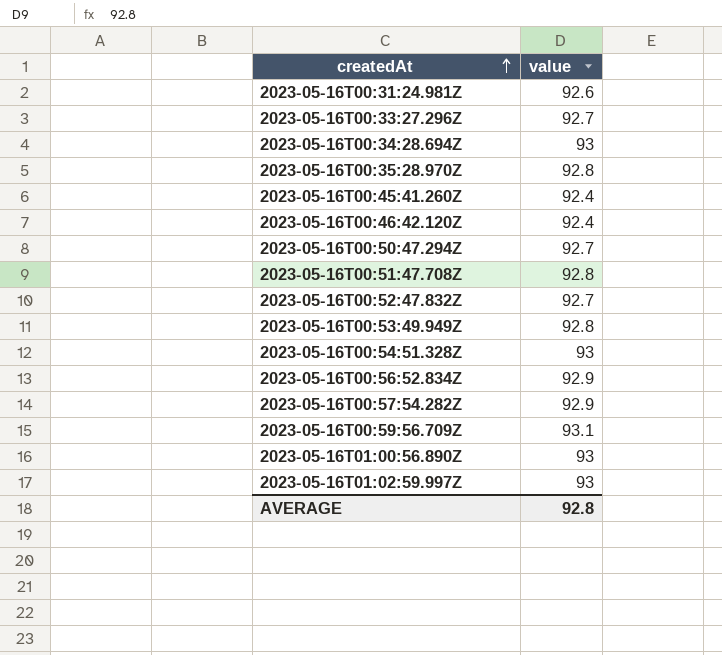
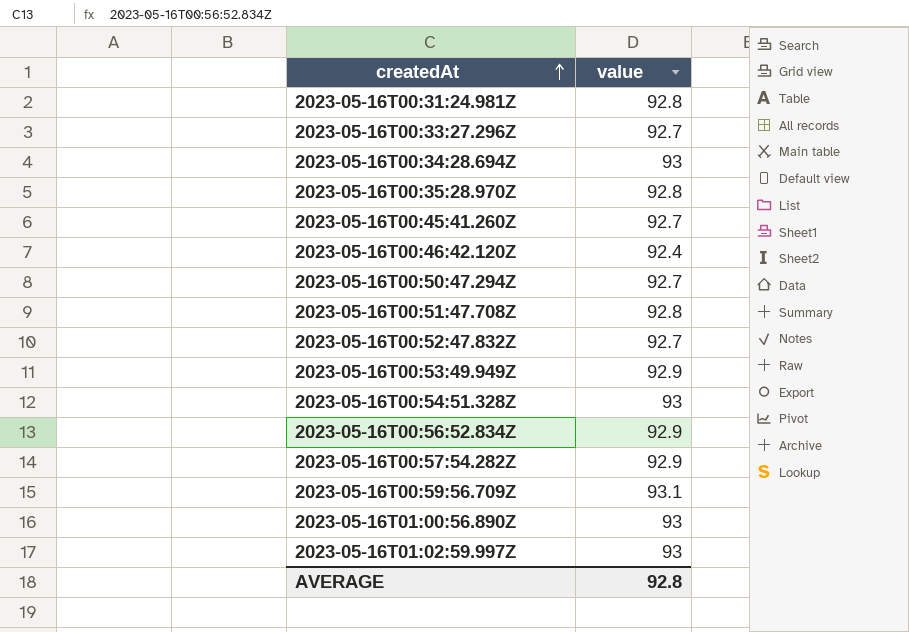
2023-05-16T00:31:24.981Z | value: 92.6 -> 92.8
2023-05-16T00:45:41.260Z | value: 92.4 -> 92.7
2023-05-16T00:53:49.949Z | value: 92.8 -> 92.9

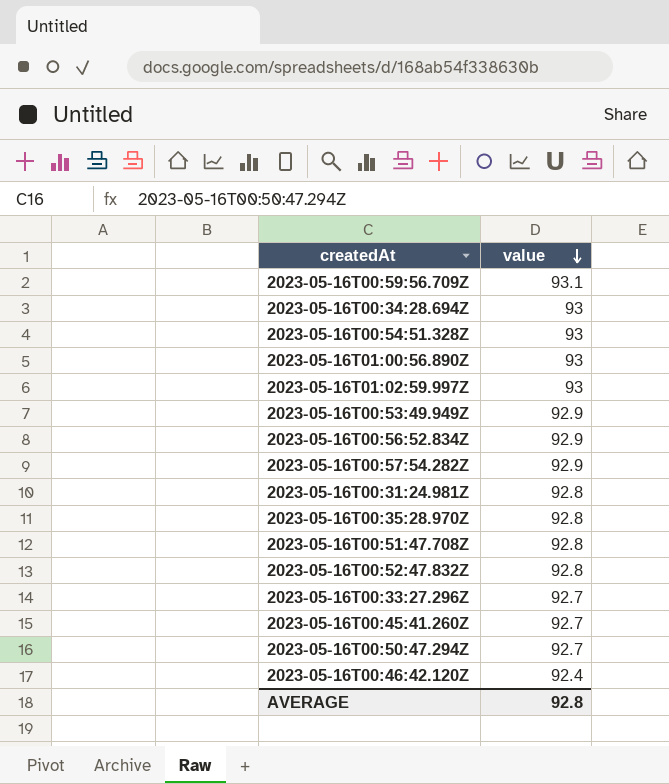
row order: createdAt ascending -> value descending
2023-05-16T00:52:47.832Z | value: 92.7 -> 92.8

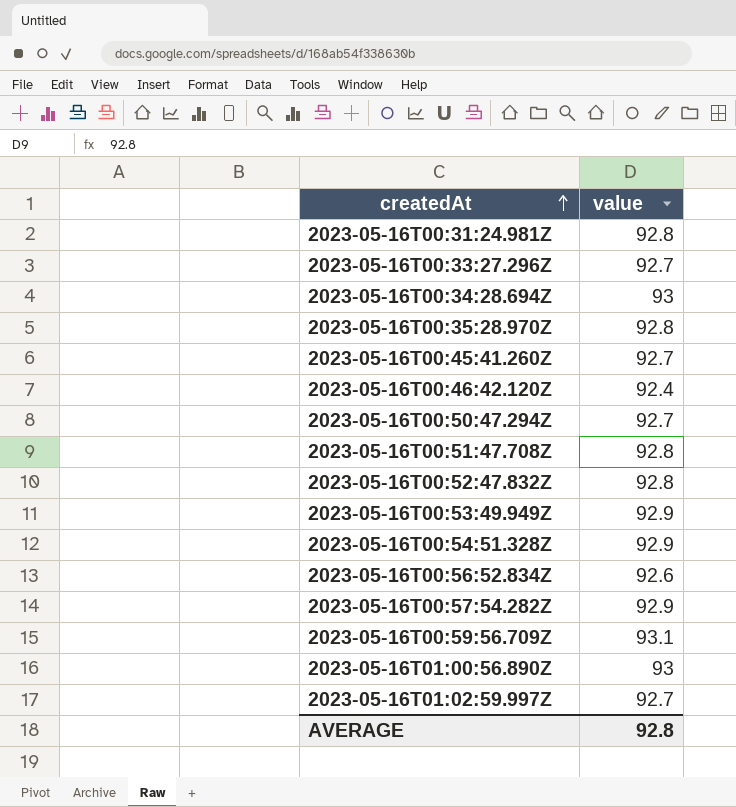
row order: value descending -> createdAt ascending
2023-05-16T00:54:51.328Z | value: 93 -> 92.9
2023-05-16T00:56:52.834Z | value: 92.9 -> 92.6
2023-05-16T01:02:59.997Z | value: 93 -> 92.7

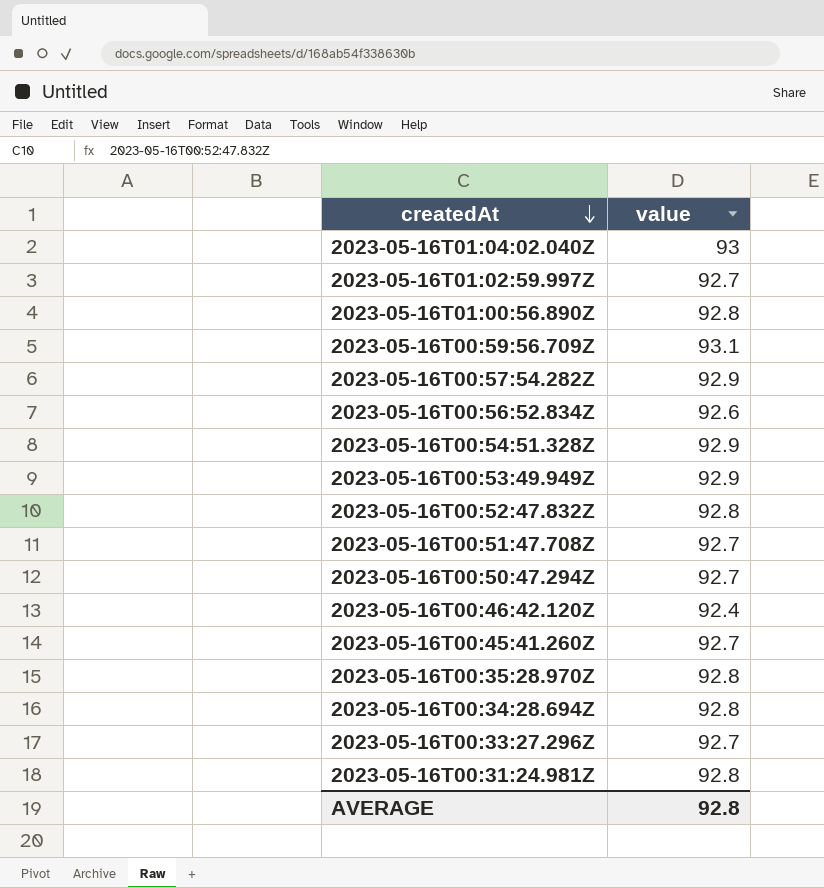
row order: createdAt ascending -> createdAt descending
row 2023-05-16T01:04:02.040Z: none -> 93
2023-05-16T01:00:56.890Z | value: 93 -> 92.8
2023-05-16T00:51:47.708Z | value: 92.8 -> 92.7
2023-05-16T00:34:28.694Z | value: 93 -> 92.8

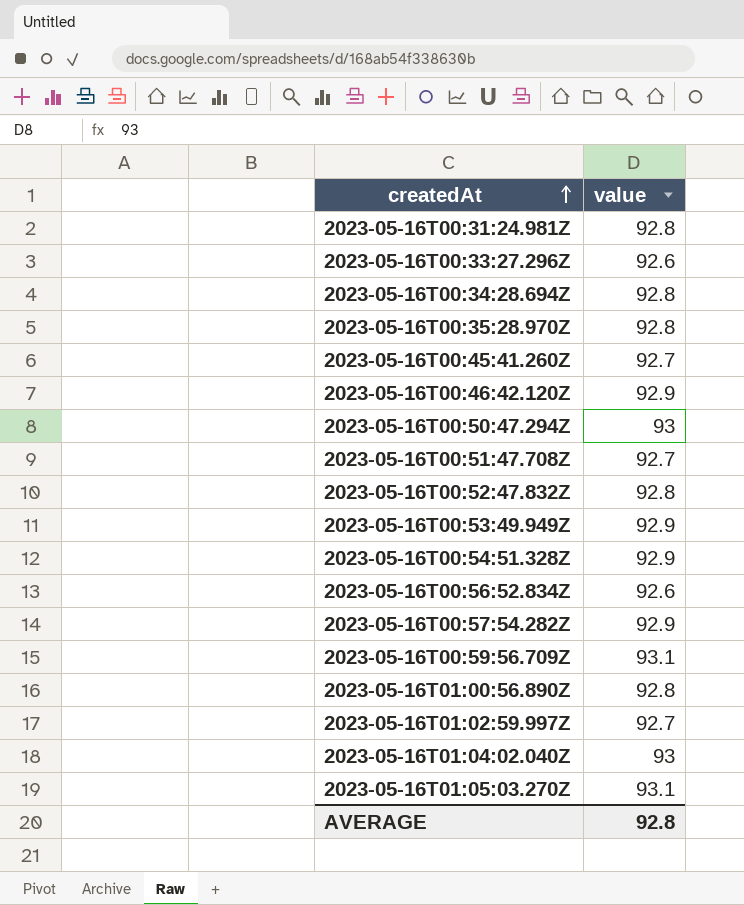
row order: createdAt descending -> createdAt ascending
2023-05-16T00:33:27.296Z | value: 92.7 -> 92.6
2023-05-16T00:46:42.120Z | value: 92.4 -> 92.9
2023-05-16T00:50:47.294Z | value: 92.7 -> 93
row 2023-05-16T01:05:03.270Z: none -> 93.1

